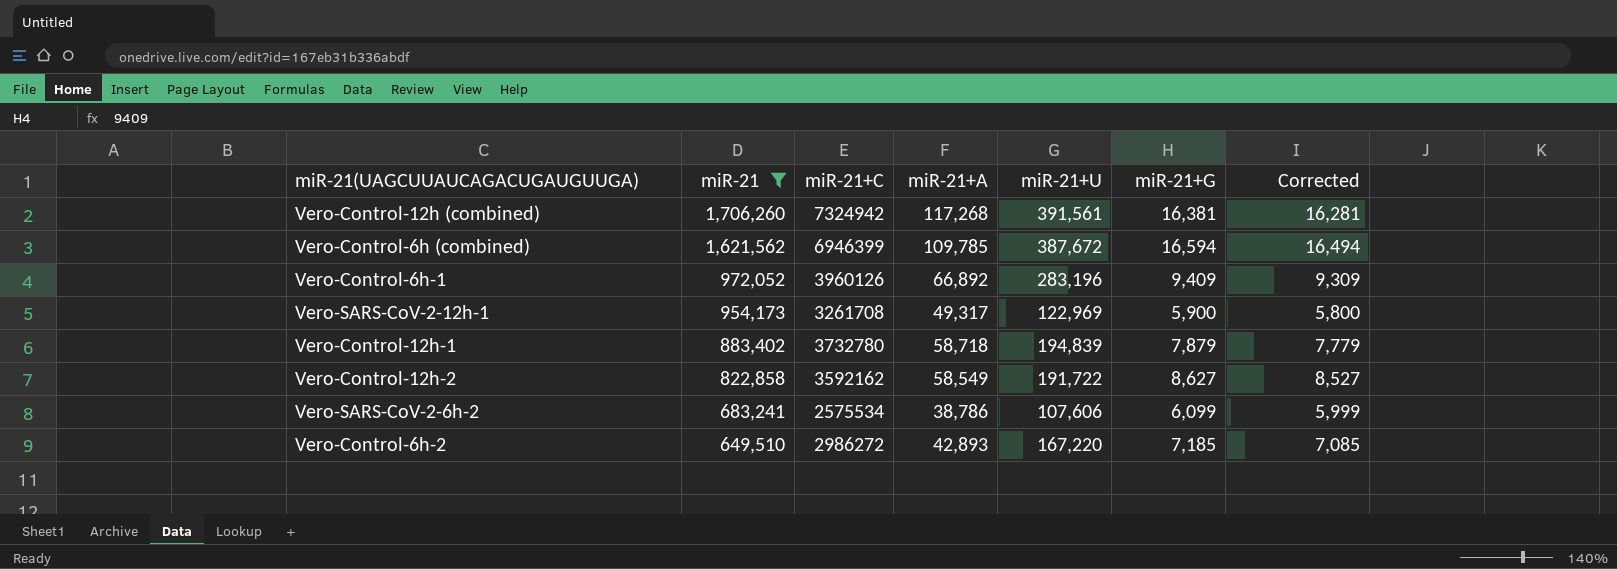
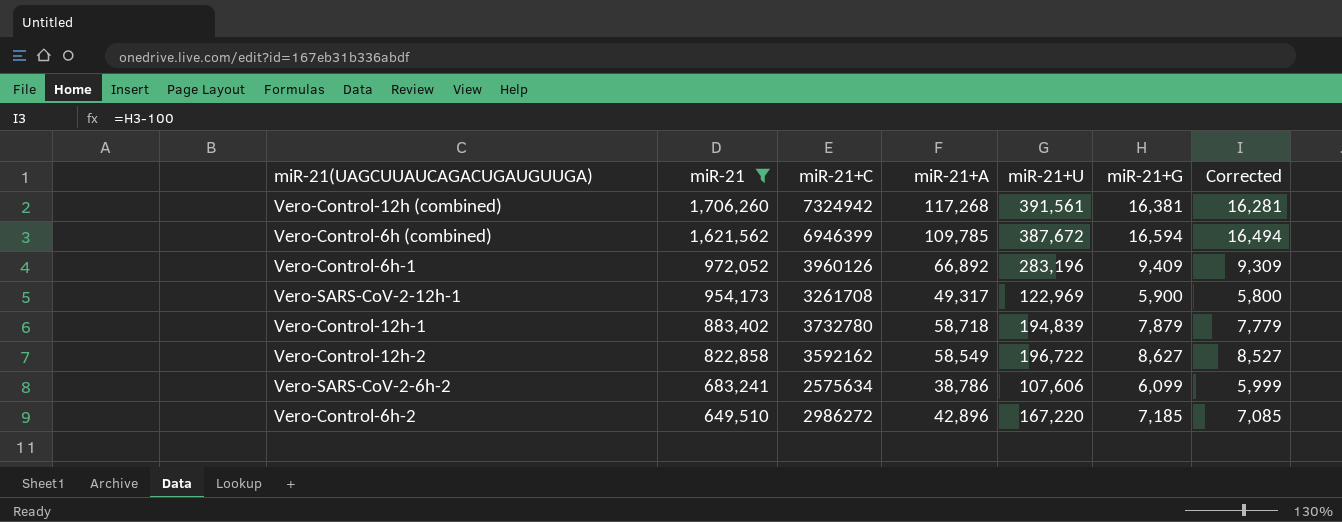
Vero-Control-12h-2 | miR-21+U: 191,722 -> 196,722
Vero-SARS-CoV-2-6h-2 | miR-21+C: 2575534 -> 2575634
Vero-Control-6h-2 | miR-21+A: 42,893 -> 42,896

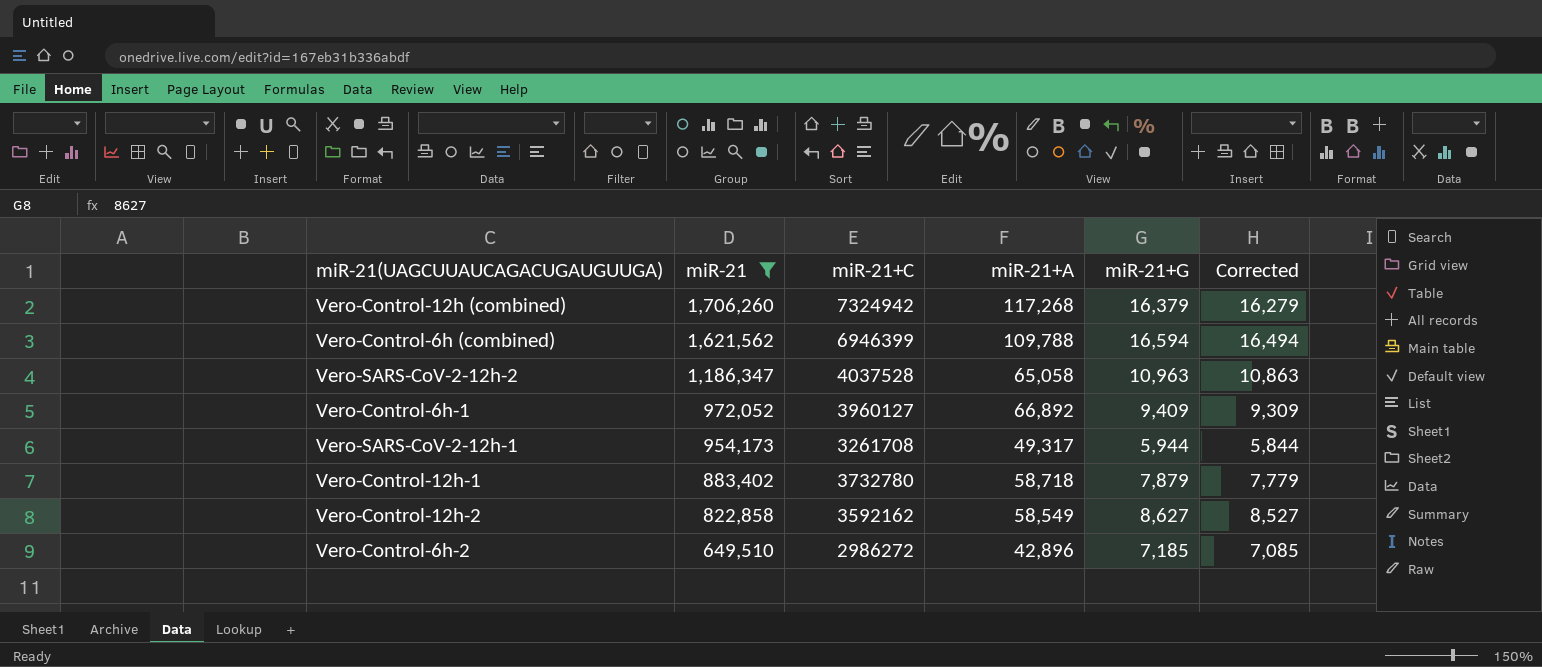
column miR-21+U | position: 5 -> none
row Vero-SARS-CoV-2-6h-2: 683,241 | 2575634 | 38,786 | 107,606 | 6,099 | 5,999 -> none
Vero-Control-12h (combined) | miR-21+G: 16,381 -> 16,379
Vero-Control-12h (combined) | Corrected: 16,281 -> 16,279
Vero-Control-6h (combined) | miR-21+A: 109,785 -> 109,788
row Vero-SARS-CoV-2-12h-2: none -> 1,186,347 | 4037528 | 65,058 | 10,963 | 10,863
Vero-Control-6h-1 | miR-21+C: 3960126 -> 3960127
Vero-SARS-CoV-2-12h-1 | miR-21+G: 5,900 -> 5,944
Vero-SARS-CoV-2-12h-1 | Corrected: 5,800 -> 5,844

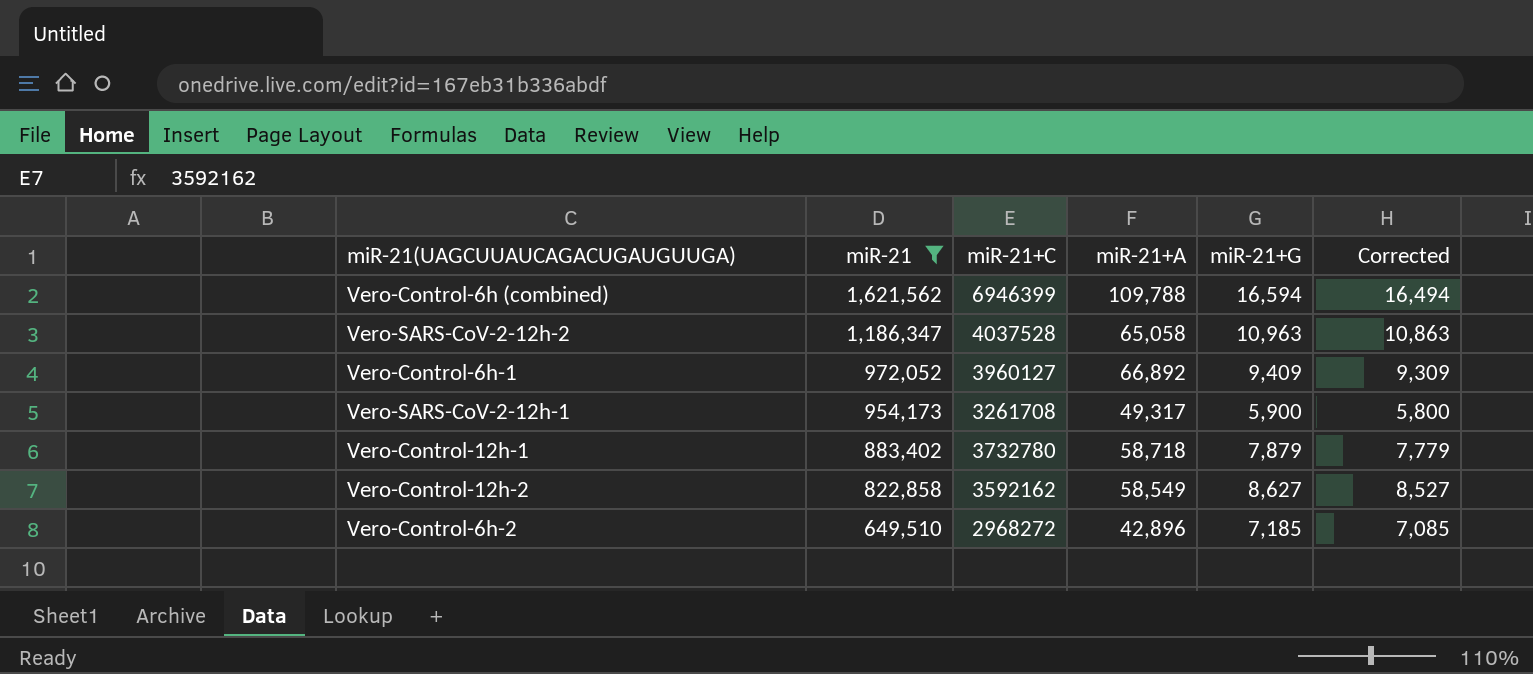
row Vero-Control-12h (combined): 1,706,260 | 7324942 | 117,268 | 16,379 | 16,279 -> none
Vero-SARS-CoV-2-12h-1 | miR-21+G: 5,944 -> 5,900
Vero-SARS-CoV-2-12h-1 | Corrected: 5,844 -> 5,800
Vero-Control-6h-2 | miR-21+C: 2986272 -> 2968272

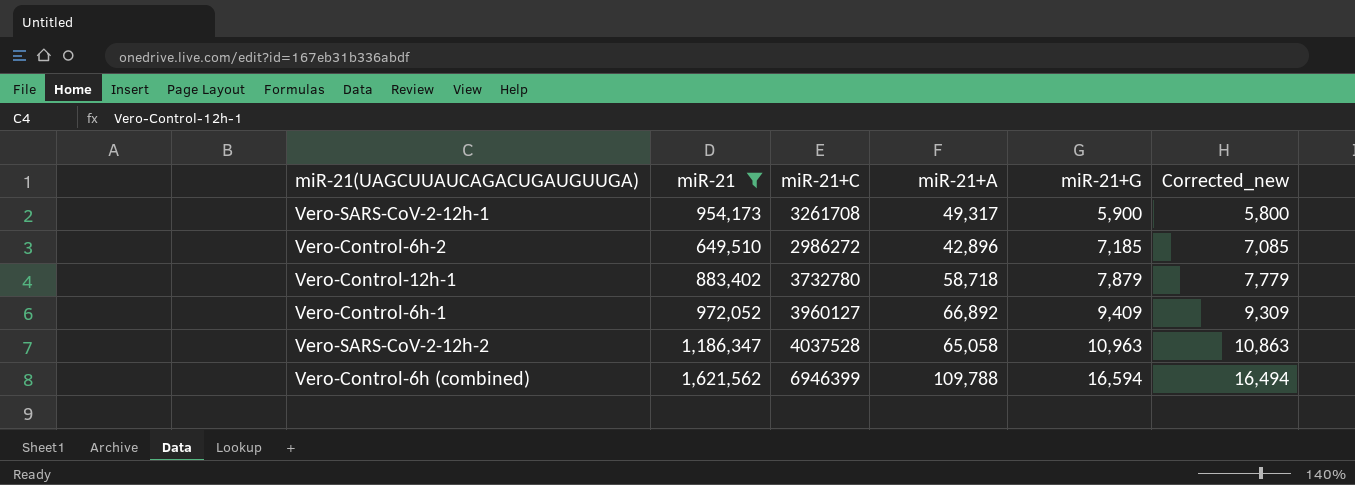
row order: miR-21 descending -> miR-21+G ascending
column name: Corrected -> Corrected_new
row Vero-Control-12h-2: 822,858 | 3592162 | 58,549 | 8,627 | 8,527 -> none
Vero-Control-6h-2 | miR-21+C: 2968272 -> 2986272

